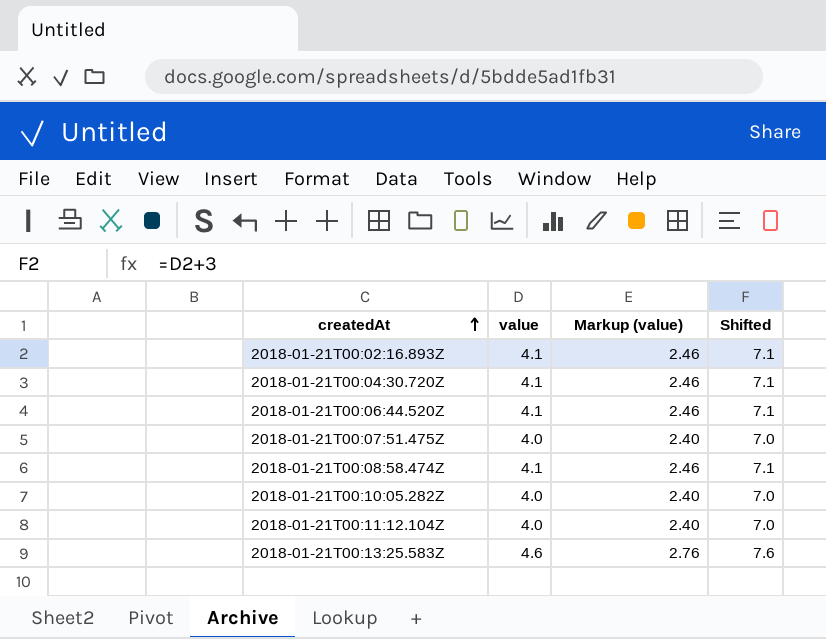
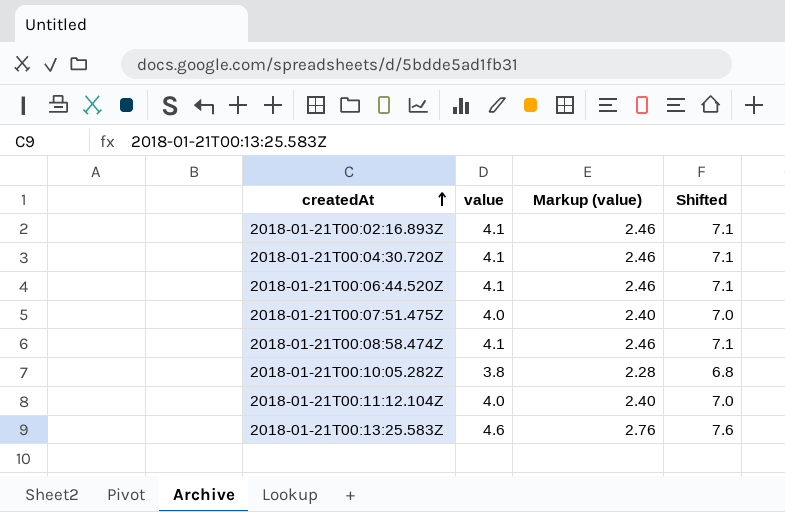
2018-01-21T00:10:05.282Z | value: 4.0 -> 3.8
2018-01-21T00:10:05.282Z | Markup (value): 2.40 -> 2.28
2018-01-21T00:10:05.282Z | Shifted: 7.0 -> 6.8

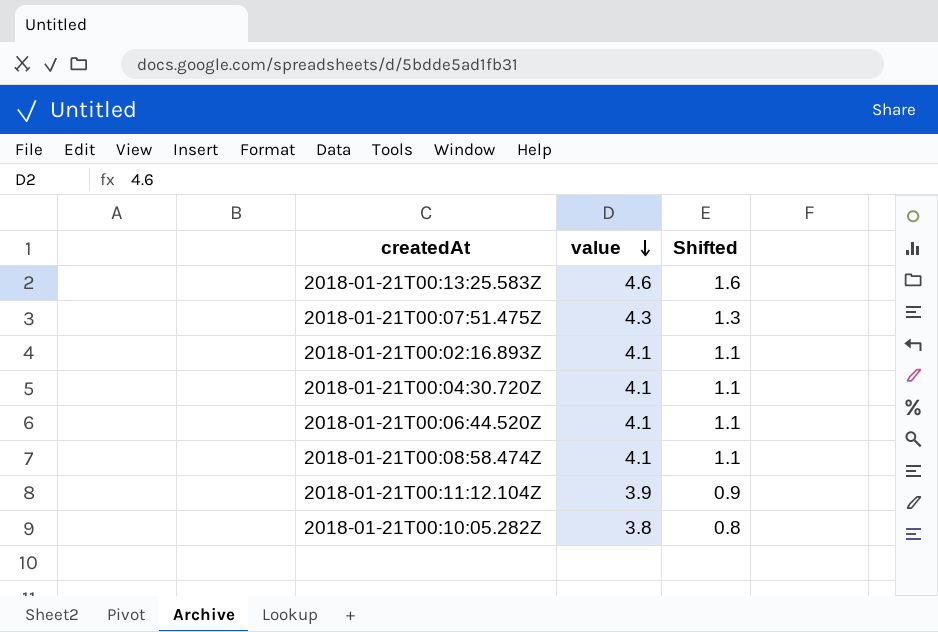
row order: createdAt ascending -> value descending
column Markup (value) | formula: [value] * 0.6 -> none
column Shifted | formula: [value] + 3 -> [value] - 3
2018-01-21T00:07:51.475Z | value: 4.0 -> 4.3
2018-01-21T00:11:12.104Z | value: 4.0 -> 3.9

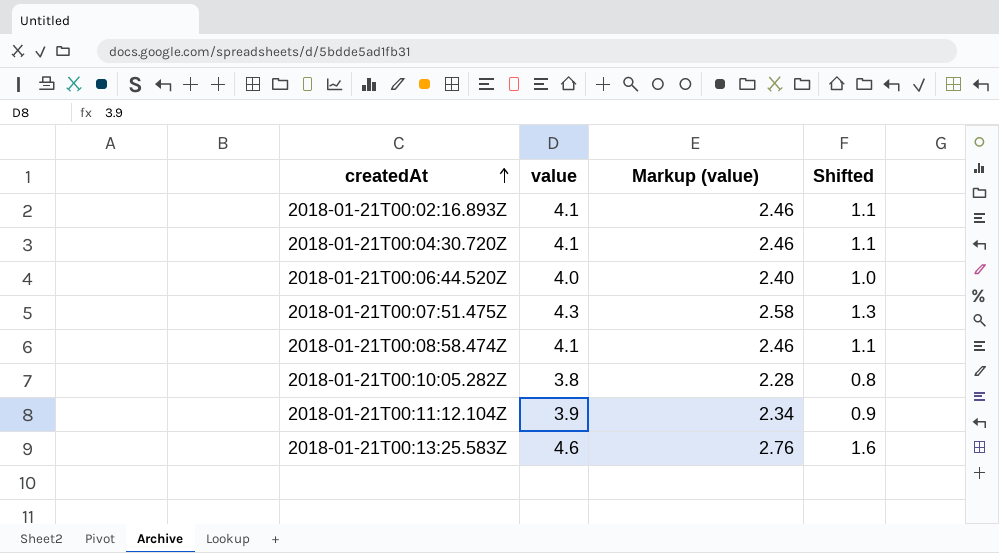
row order: value descending -> createdAt ascending
column Markup (value) | formula: none -> [value] * 0.6
2018-01-21T00:06:44.520Z | value: 4.1 -> 4.0
2018-01-21T00:06:44.520Z | Shifted: 1.1 -> 1.0

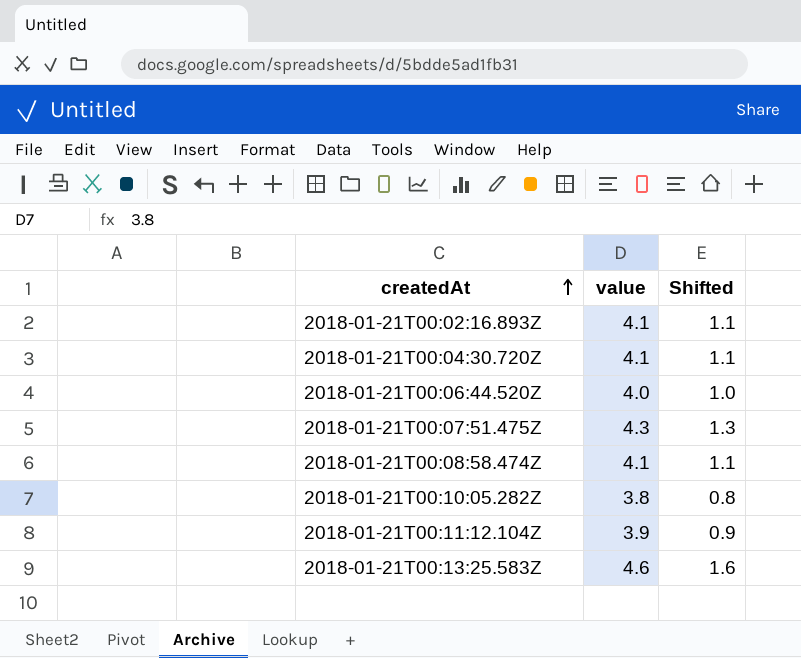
column Markup (value) | formula: [value] * 0.6 -> none

